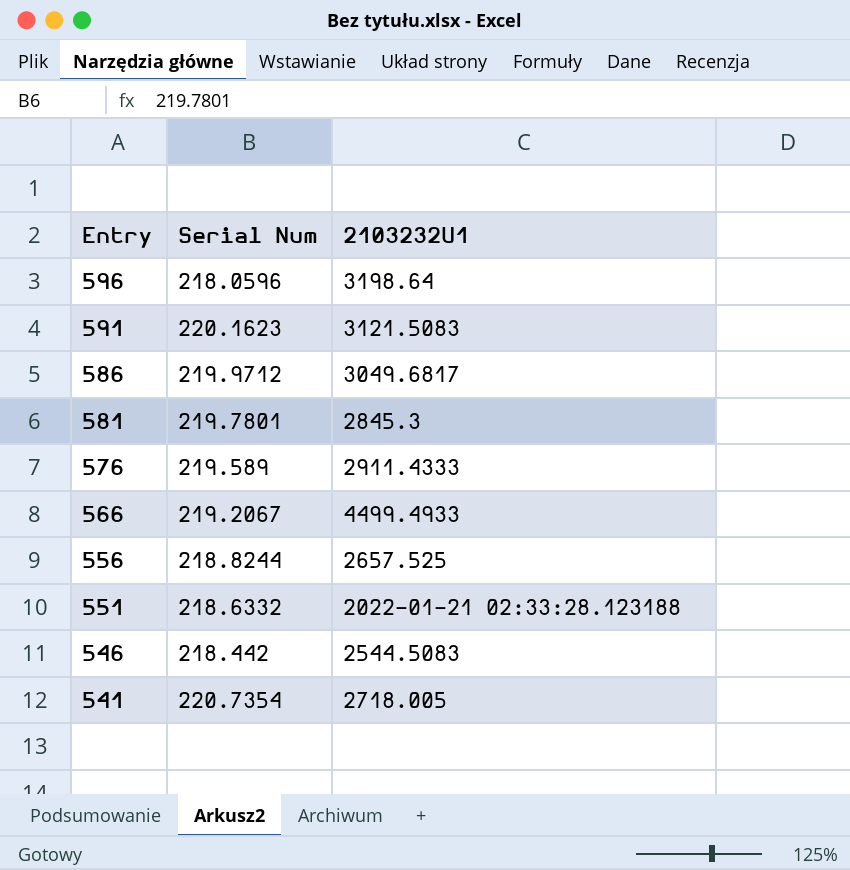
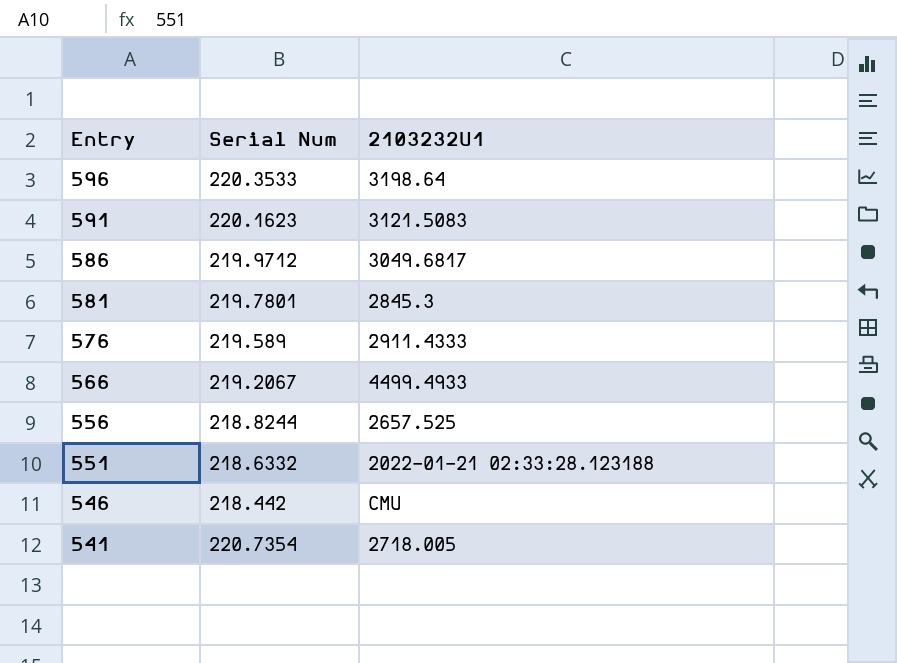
596 | Serial Num: 218.0596 -> 220.3533
546 | 2103232U1: 2544.5083 -> CMU

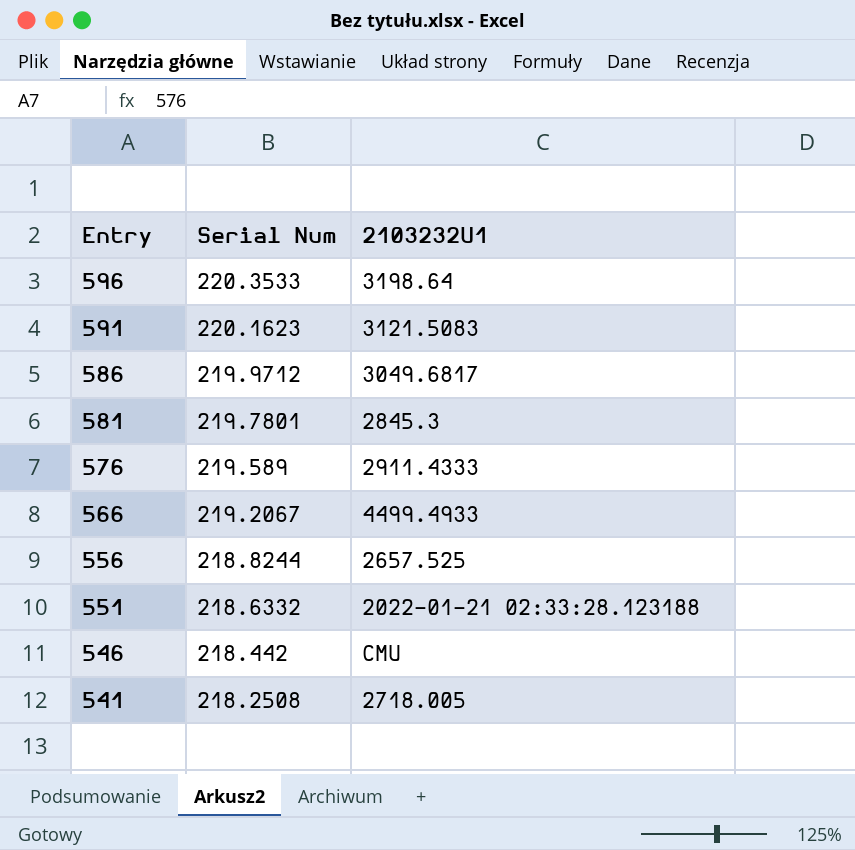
541 | Serial Num: 220.7354 -> 218.2508

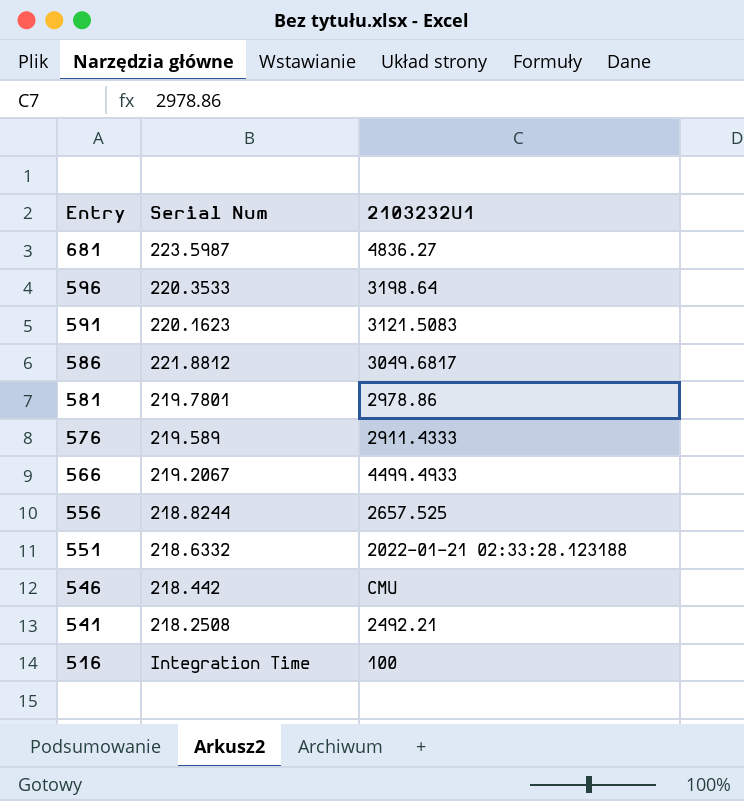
row 681: none -> 223.5987 | 4836.27
586 | Serial Num: 219.9712 -> 221.8812
581 | 2103232U1: 2845.3 -> 2978.86
541 | 2103232U1: 2718.005 -> 2492.21
row 516: none -> Integration Time | 100

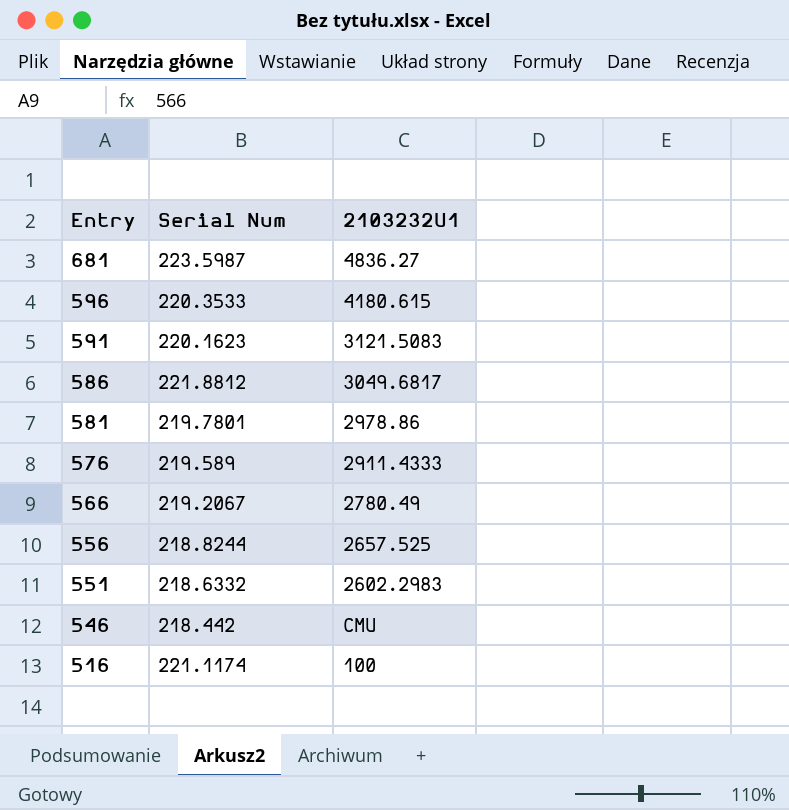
row 541: 218.2508 | 2492.21 -> none
596 | 2103232U1: 3198.64 -> 4180.615
566 | 2103232U1: 4499.4933 -> 2780.49
551 | 2103232U1: 2022-01-21 02:33:28.123188 -> 2602.2983
516 | Serial Num: Integration Time -> 221.1174

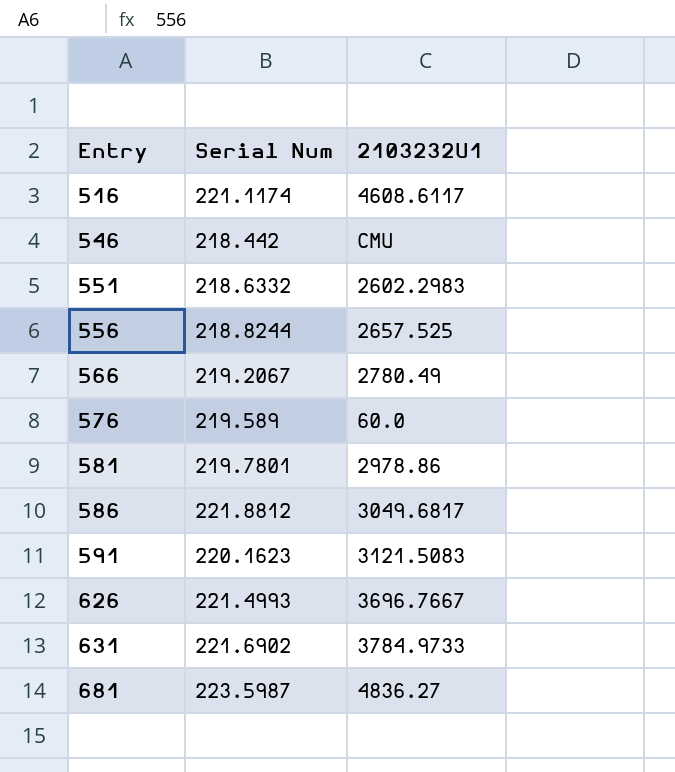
row order: Entry descending -> Entry ascending
row 596: 220.3533 | 4180.615 -> none
516 | 2103232U1: 100 -> 4608.6117
576 | 2103232U1: 2911.4333 -> 60.0
row 626: none -> 221.4993 | 3696.7667
row 631: none -> 221.6902 | 3784.9733

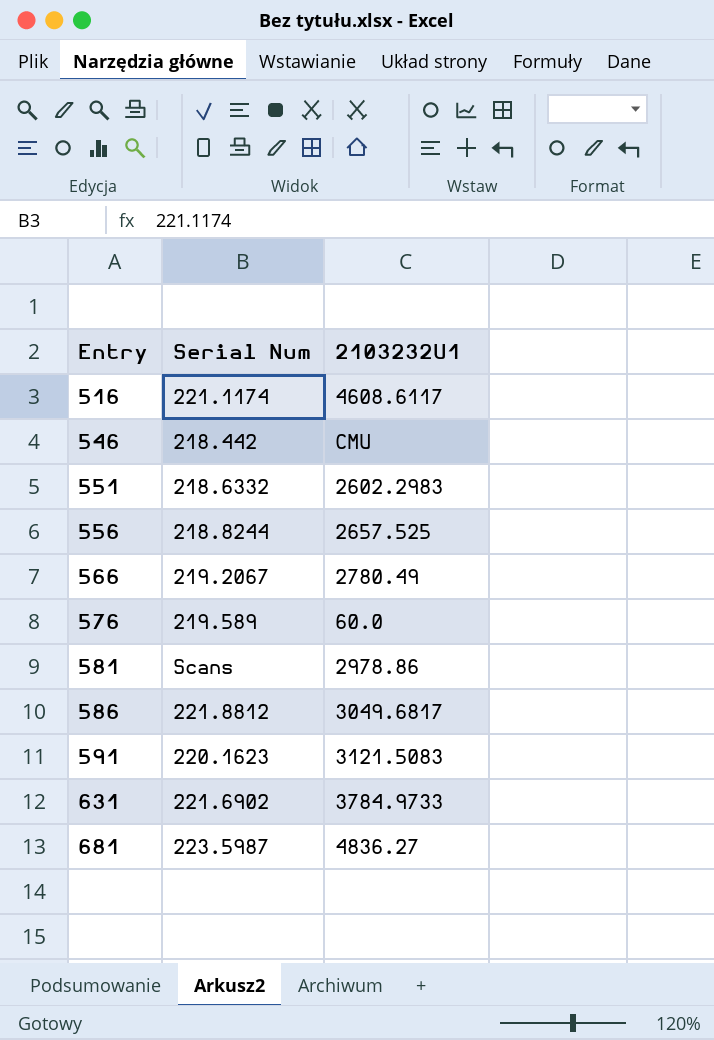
row 626: 221.4993 | 3696.7667 -> none
581 | Serial Num: 219.7801 -> Scans

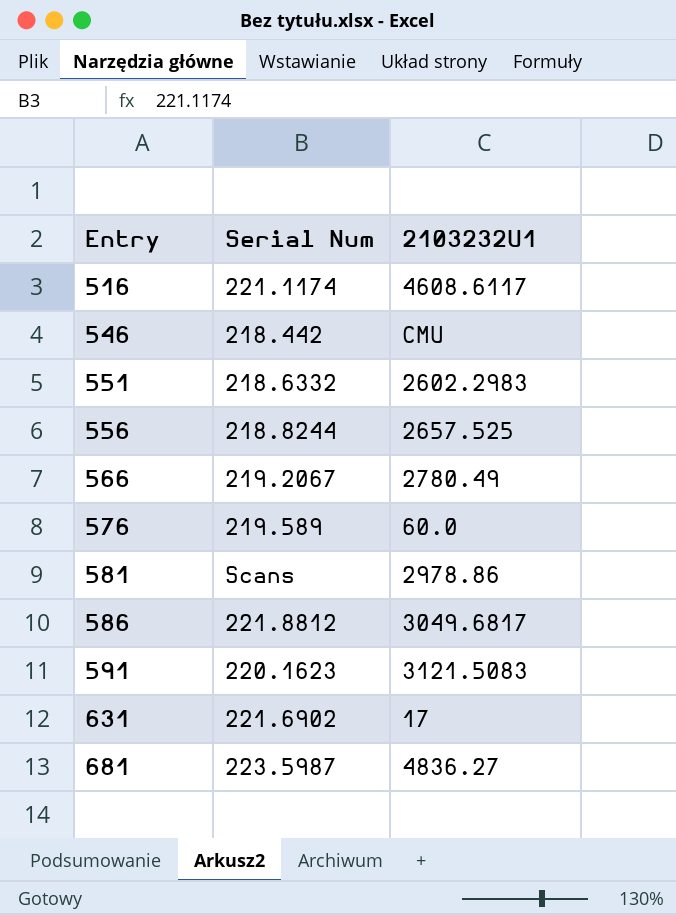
631 | 2103232U1: 3784.9733 -> 17

